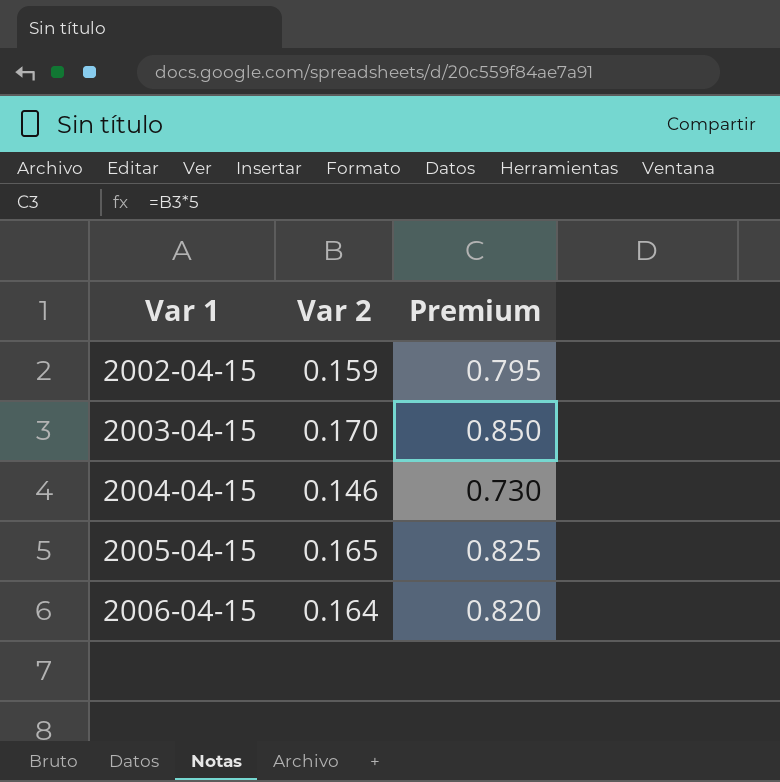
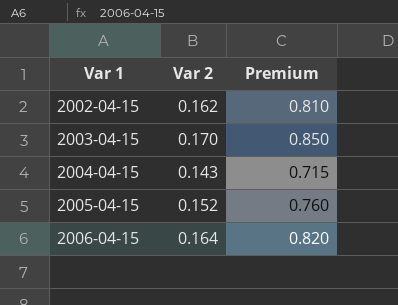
2002-04-15 | Var 2: 0.159 -> 0.162
2002-04-15 | Premium: 0.795 -> 0.810
2004-04-15 | Var 2: 0.146 -> 0.143
2004-04-15 | Premium: 0.730 -> 0.715
2005-04-15 | Var 2: 0.165 -> 0.152
2005-04-15 | Premium: 0.825 -> 0.760

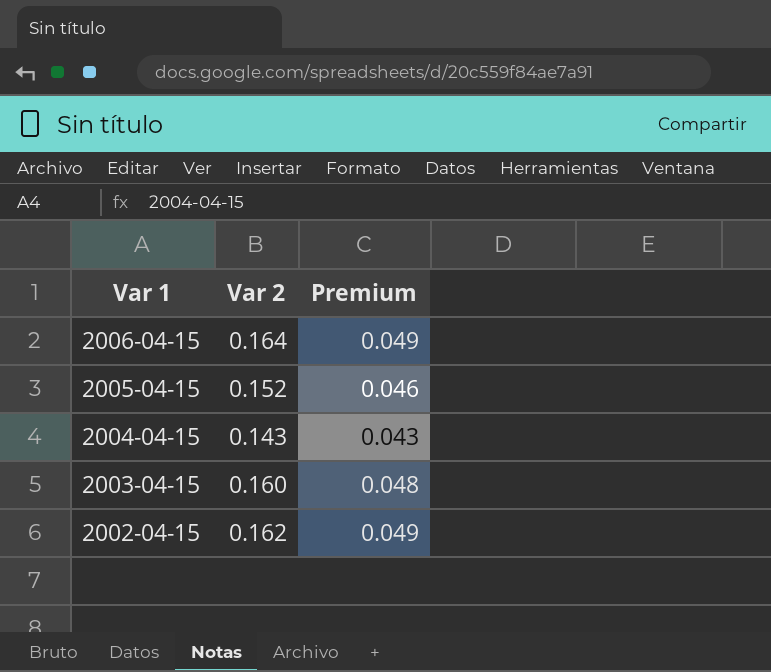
row order: Var 1 ascending -> Var 1 descending
column Premium | formula: [Var 2] * 5 -> [Var 2] * 0.3
2003-04-15 | Var 2: 0.170 -> 0.160

